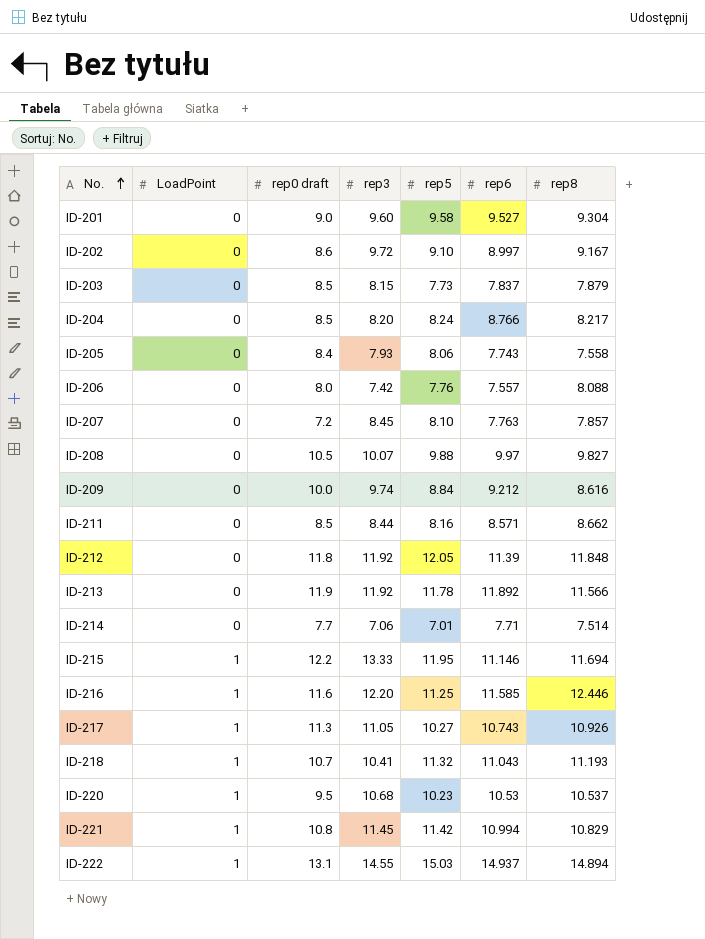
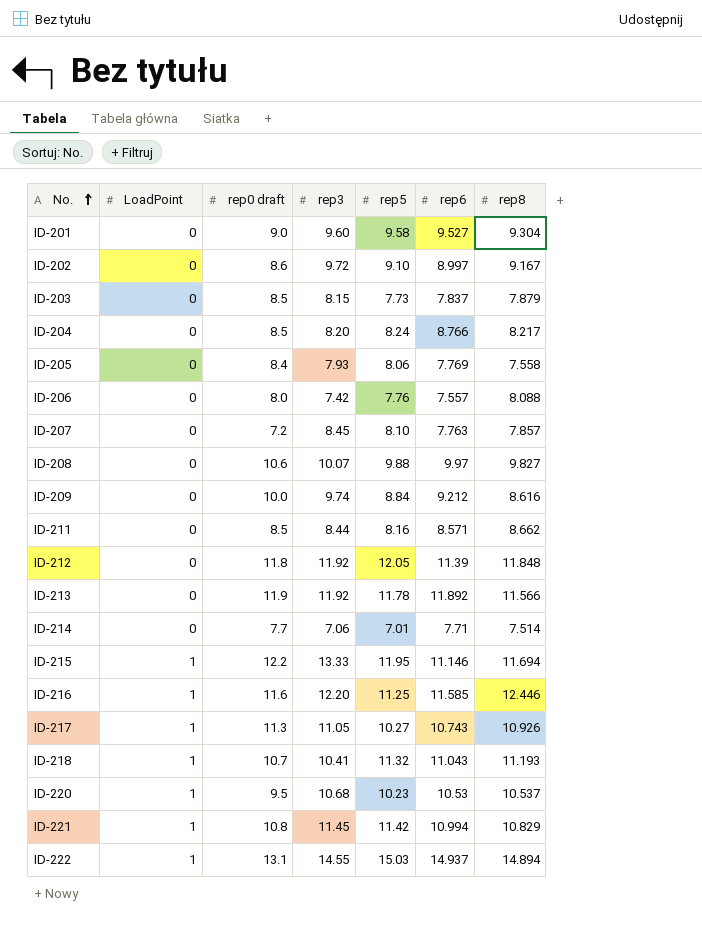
ID-205 | rep6: 7.743 -> 7.769
ID-208 | rep0 draft: 10.5 -> 10.6

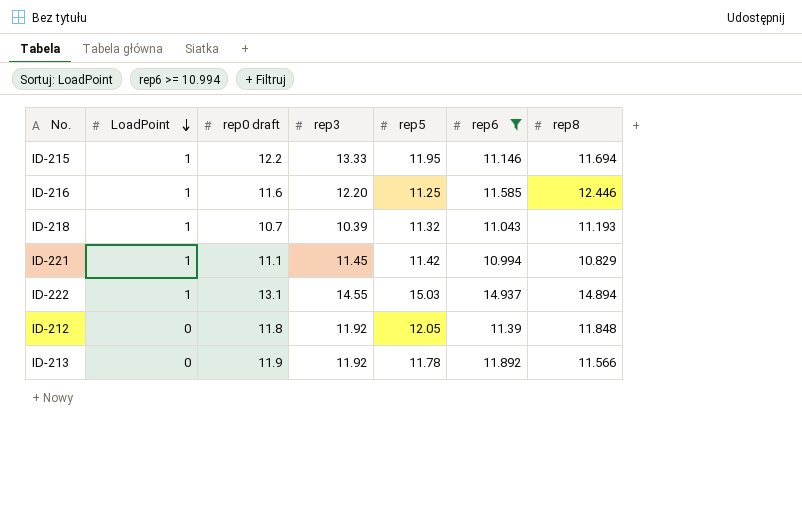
filter: none -> rep6 >= 10.994
row order: No. ascending -> LoadPoint descending
ID-218 | rep3: 10.41 -> 10.39
ID-221 | rep0 draft: 10.8 -> 11.1

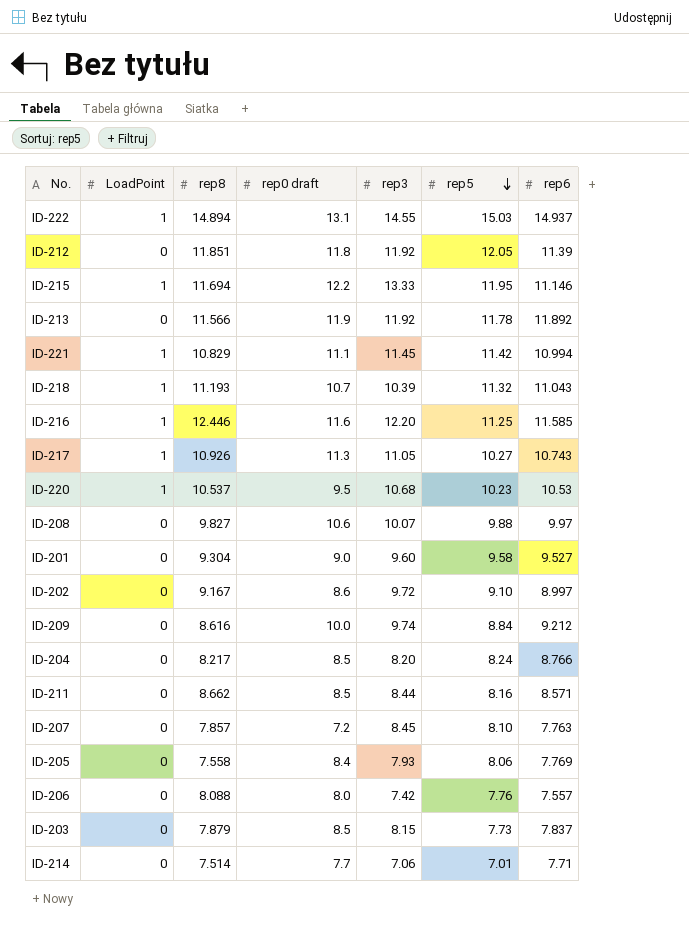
filter: rep6 >= 10.994 -> none
row order: LoadPoint descending -> rep5 descending
column rep8 | position: 7 -> 3
ID-212 | rep8: 11.848 -> 11.851

